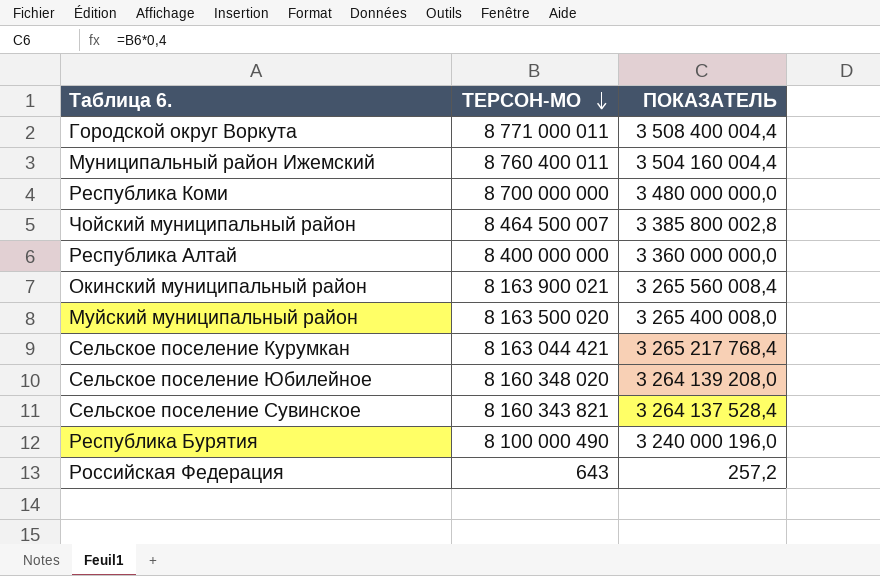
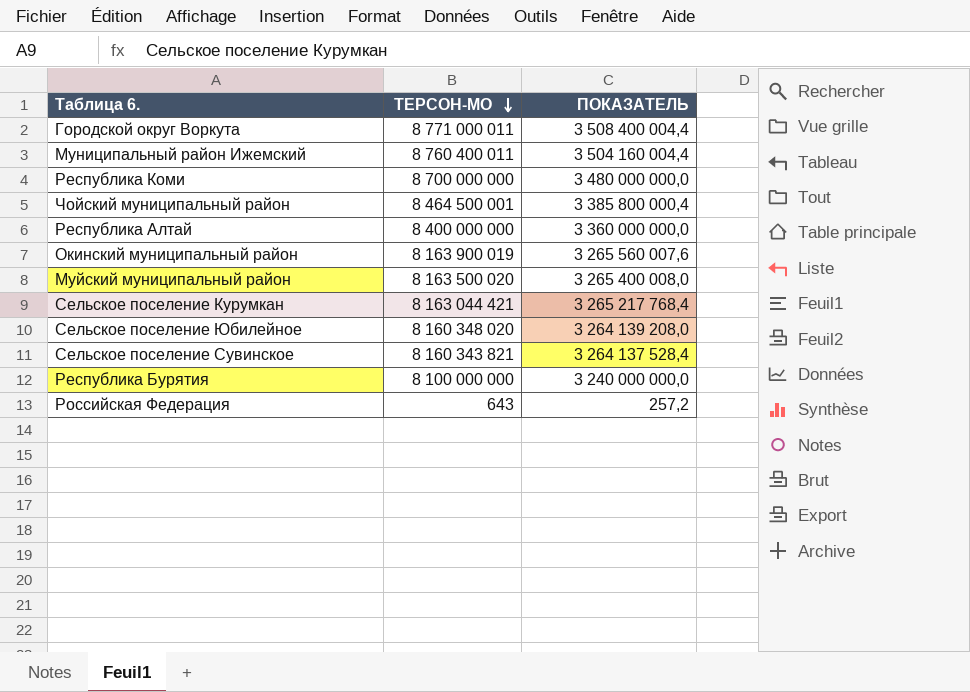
Чойский муниципальный район | ТЕРСОН-МО: 8 464 500 007 -> 8 464 500 001
Чойский муниципальный район | ПОКАЗАТЕЛЬ: 3 385 800 002,8 -> 3 385 800 000,4
Окинский муниципальный район | ТЕРСОН-МО: 8 163 900 021 -> 8 163 900 019
Окинский муниципальный район | ПОКАЗАТЕЛЬ: 3 265 560 008,4 -> 3 265 560 007,6
Республика Бурятия | ТЕРСОН-МО: 8 100 000 490 -> 8 100 000 000
Республика Бурятия | ПОКАЗАТЕЛЬ: 3 240 000 196,0 -> 3 240 000 000,0

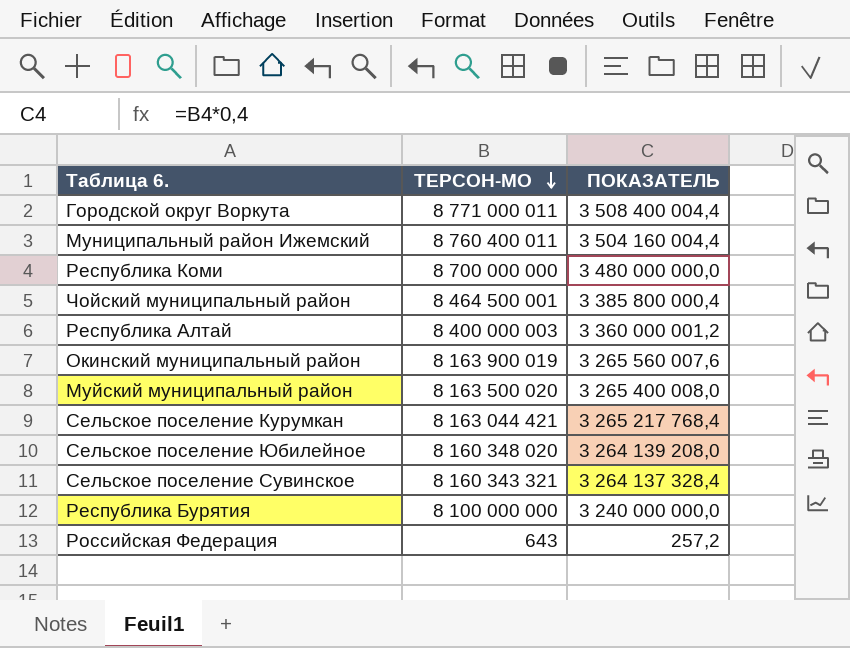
Республика Алтай | ТЕРСОН-МО: 8 400 000 000 -> 8 400 000 003
Республика Алтай | ПОКАЗАТЕЛЬ: 3 360 000 000,0 -> 3 360 000 001,2
Сельское поселение Сувинское | ТЕРСОН-МО: 8 160 343 821 -> 8 160 343 321
Сельское поселение Сувинское | ПОКАЗАТЕЛЬ: 3 264 137 528,4 -> 3 264 137 328,4

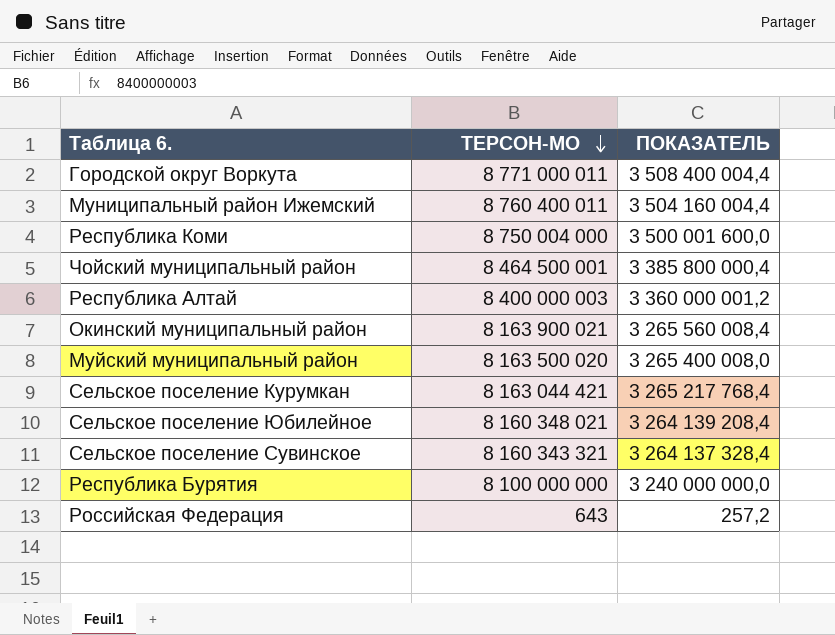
Республика Коми | ТЕРСОН-МО: 8 700 000 000 -> 8 750 004 000
Республика Коми | ПОКАЗАТЕЛЬ: 3 480 000 000,0 -> 3 500 001 600,0
Окинский муниципальный район | ТЕРСОН-МО: 8 163 900 019 -> 8 163 900 021
Окинский муниципальный район | ПОКАЗАТЕЛЬ: 3 265 560 007,6 -> 3 265 560 008,4
Сельское поселение Юбилейное | ТЕРСОН-МО: 8 160 348 020 -> 8 160 348 021
Сельское поселение Юбилейное | ПОКАЗАТЕЛЬ: 3 264 139 208,0 -> 3 264 139 208,4

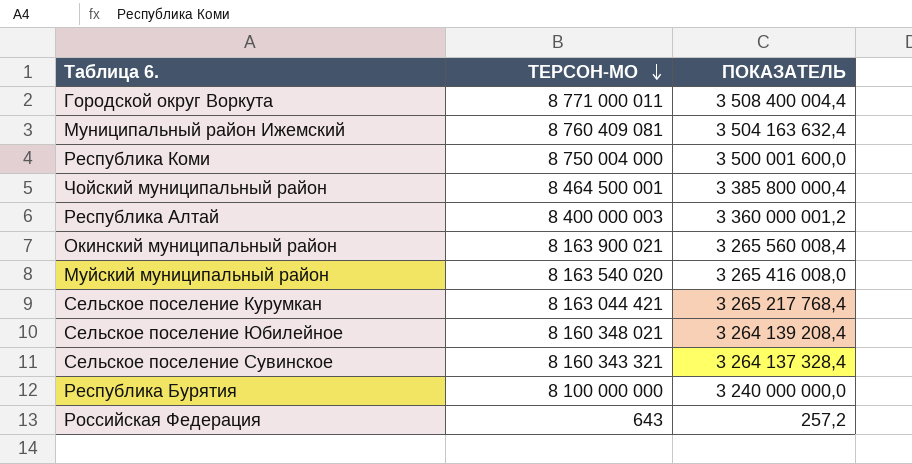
Муниципальный район Ижемский | ТЕРСОН-МО: 8 760 400 011 -> 8 760 409 081
Муниципальный район Ижемский | ПОКАЗАТЕЛЬ: 3 504 160 004,4 -> 3 504 163 632,4
Муйский муниципальный район | ТЕРСОН-МО: 8 163 500 020 -> 8 163 540 020
Муйский муниципальный район | ПОКАЗАТЕЛЬ: 3 265 400 008,0 -> 3 265 416 008,0

